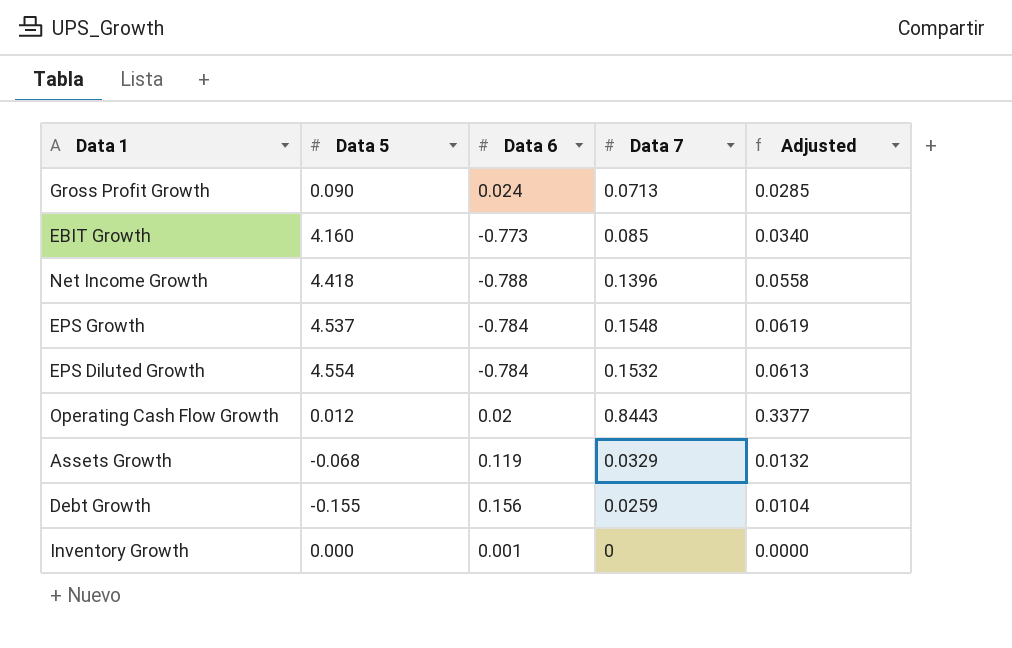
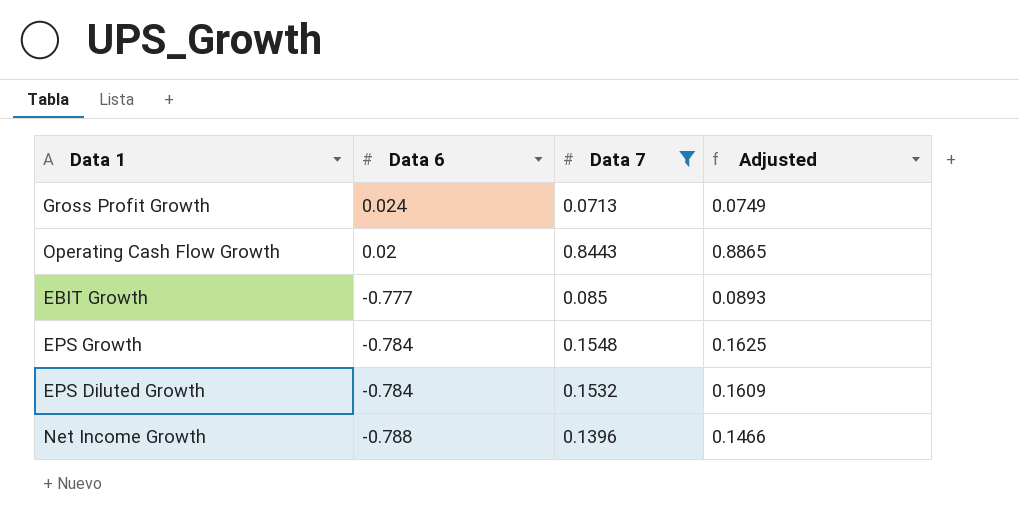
filter: none -> Data 7 >= 0.0713
row order: none -> Data 6 descending
column Data 5 | position: 2 -> none
column Adjusted | formula: [Data 7] * 0.4 -> [Data 7] * 1.05
EBIT Growth | Data 6: -0.773 -> -0.777

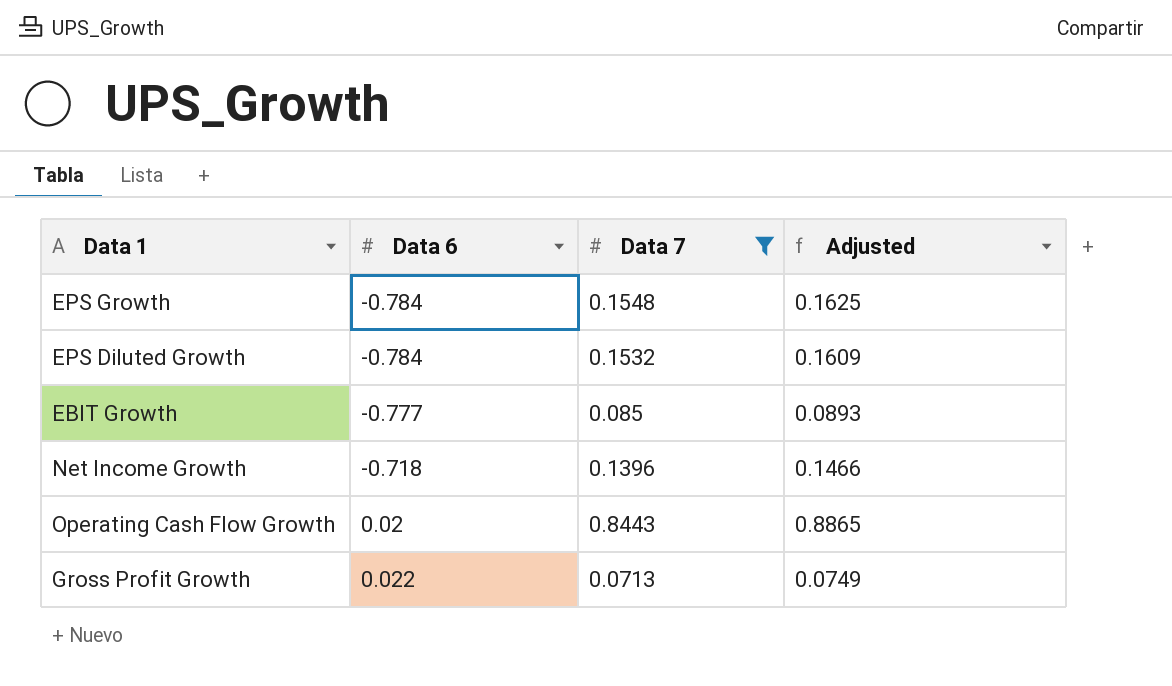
row order: Data 6 descending -> Data 6 ascending
Net Income Growth | Data 6: -0.788 -> -0.718
Gross Profit Growth | Data 6: 0.024 -> 0.022

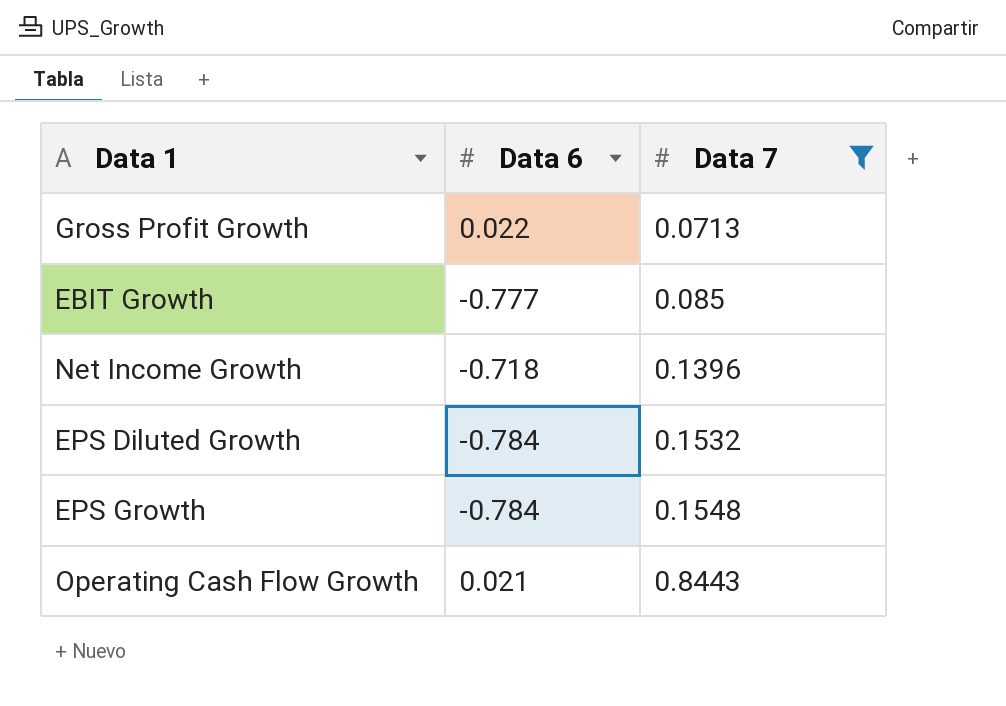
row order: Data 6 ascending -> Data 7 ascending
column Adjusted | formula: [Data 7] * 1.05 -> none
Operating Cash Flow Growth | Data 6: 0.02 -> 0.021

